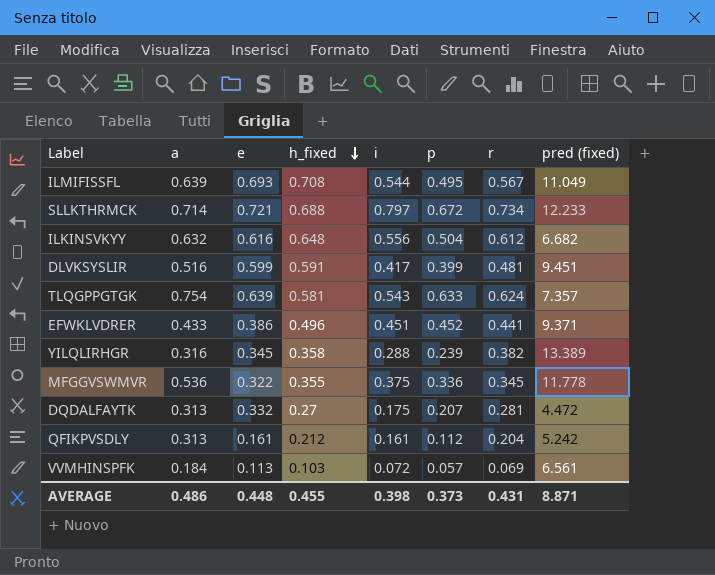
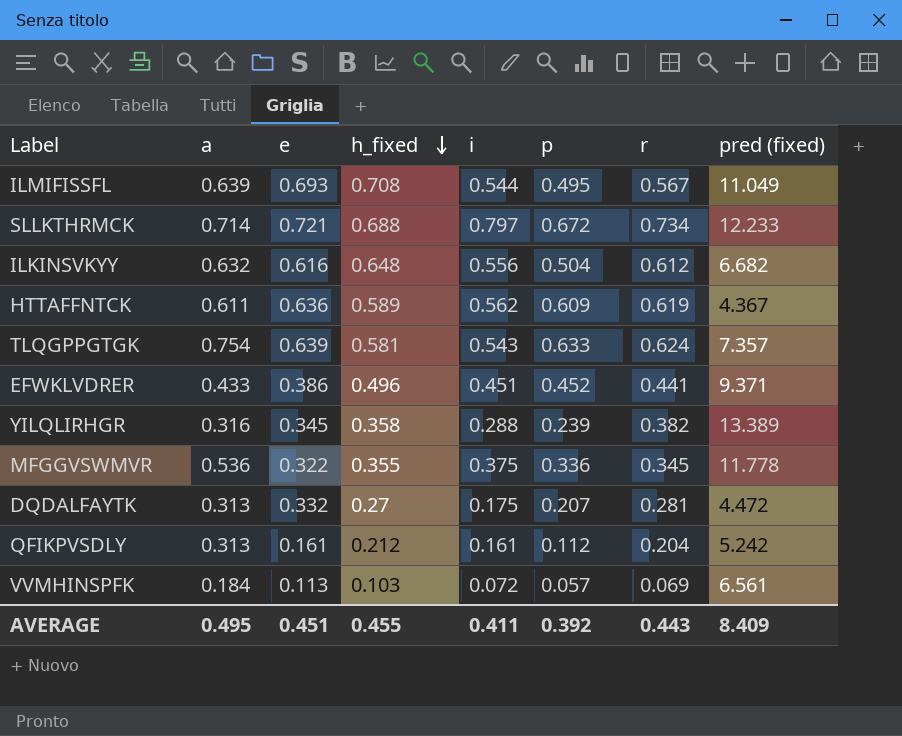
row DLVKSYSLIR: 0.516 | 0.599 | 0.591 | 0.417 | 0.399 | 0.481 | 9.451 -> none
row HTTAFFNTCK: none -> 0.611 | 0.636 | 0.589 | 0.562 | 0.609 | 0.619 | 4.367
AVERAGE | a: 0.486 -> 0.495
AVERAGE | e: 0.448 -> 0.451
AVERAGE | i: 0.398 -> 0.411
AVERAGE | p: 0.373 -> 0.392
AVERAGE | r: 0.431 -> 0.443
AVERAGE | pred (fixed): 8.871 -> 8.409

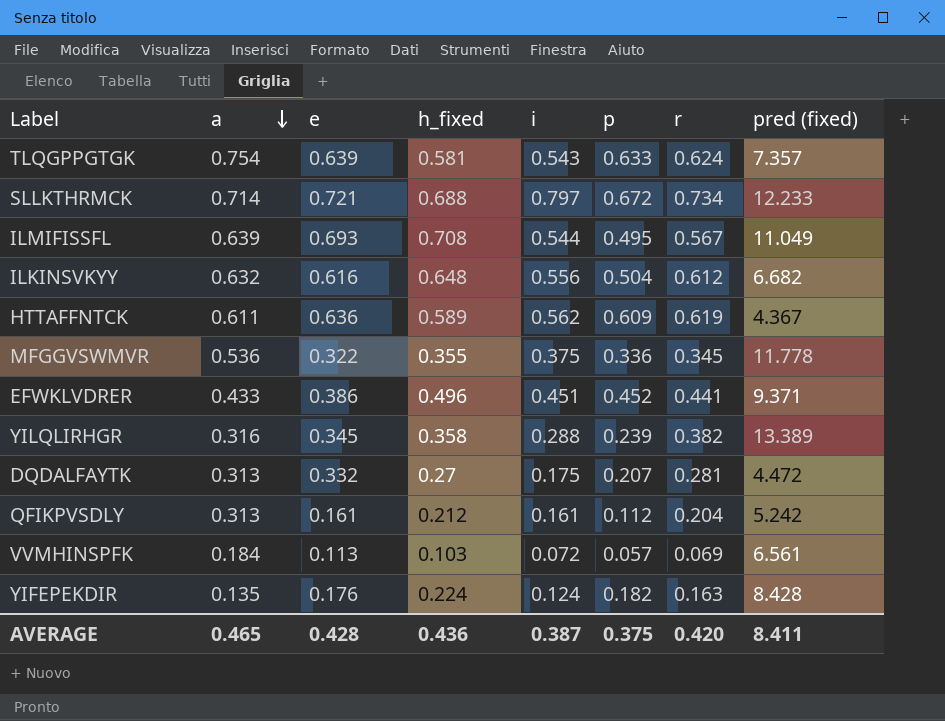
row order: h_fixed descending -> a descending
row YIFEPEKDIR: none -> 0.135 | 0.176 | 0.224 | 0.124 | 0.182 | 0.163 | 8.428
AVERAGE | a: 0.495 -> 0.465
AVERAGE | e: 0.451 -> 0.428
AVERAGE | h_fixed: 0.455 -> 0.436
AVERAGE | i: 0.411 -> 0.387
AVERAGE | p: 0.392 -> 0.375
AVERAGE | r: 0.443 -> 0.420
AVERAGE | pred (fixed): 8.409 -> 8.411

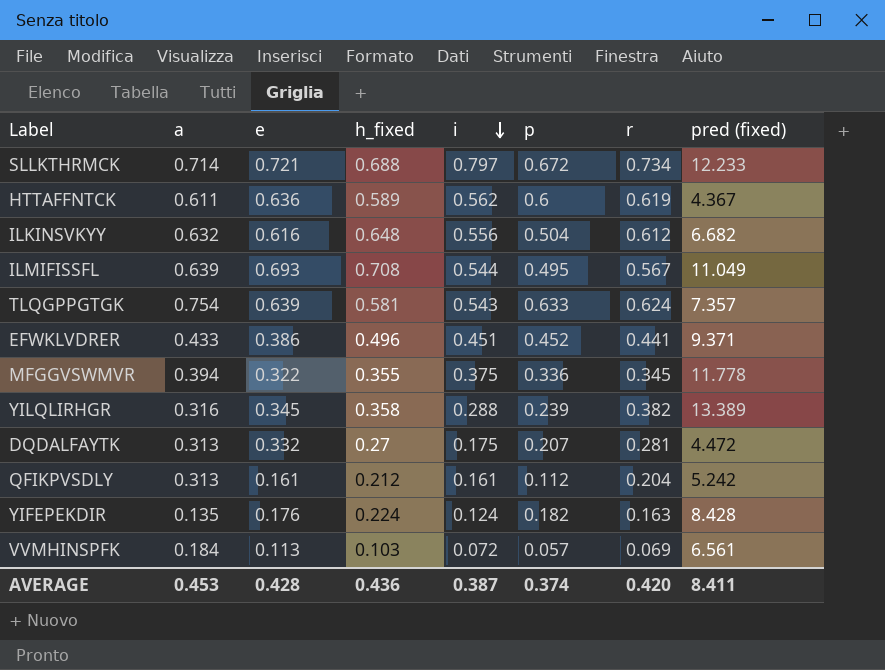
row order: a descending -> i descending
HTTAFFNTCK | p: 0.609 -> 0.6
MFGGVSWMVR | a: 0.536 -> 0.394
AVERAGE | a: 0.465 -> 0.453
AVERAGE | p: 0.375 -> 0.374

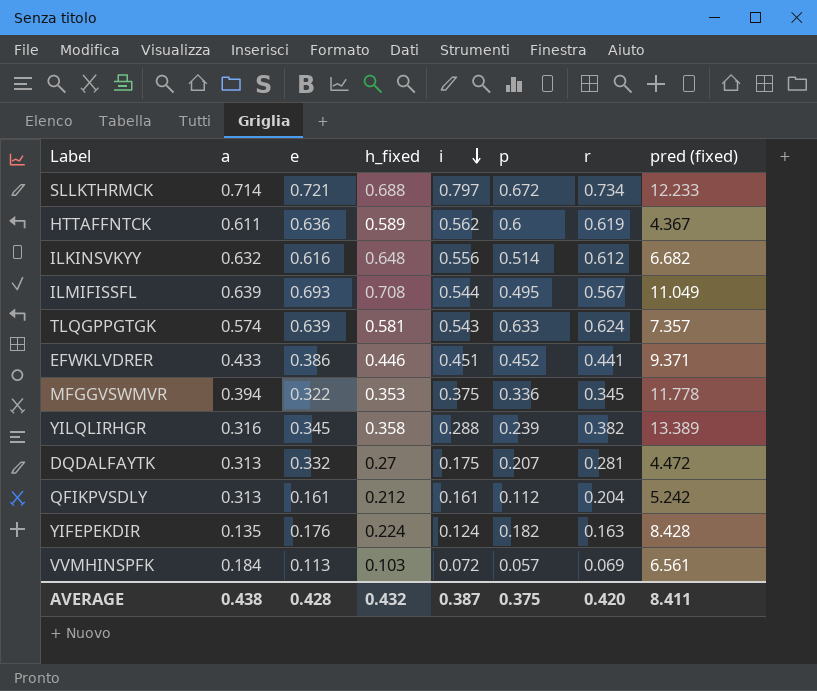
ILKINSVKYY | p: 0.504 -> 0.514
TLQGPPGTGK | a: 0.754 -> 0.574
EFWKLVDRER | h_fixed: 0.496 -> 0.446
MFGGVSWMVR | h_fixed: 0.355 -> 0.353
AVERAGE | a: 0.453 -> 0.438
AVERAGE | h_fixed: 0.436 -> 0.432
AVERAGE | p: 0.374 -> 0.375

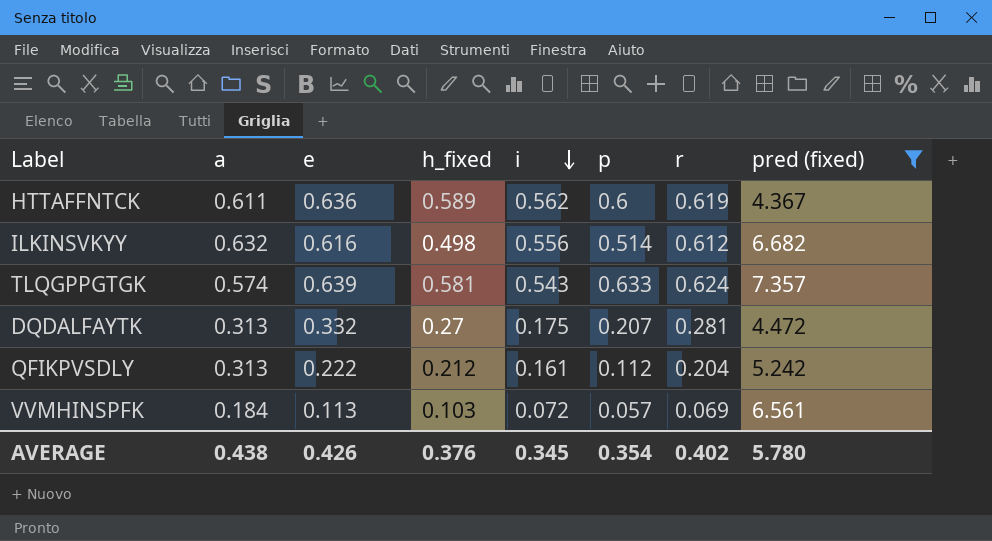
filter: none -> pred (fixed) <= 7.357
ILKINSVKYY | h_fixed: 0.648 -> 0.498
QFIKPVSDLY | e: 0.161 -> 0.222
AVERAGE | e: 0.428 -> 0.426
AVERAGE | h_fixed: 0.432 -> 0.376
AVERAGE | i: 0.387 -> 0.345
AVERAGE | p: 0.375 -> 0.354
AVERAGE | r: 0.420 -> 0.402
AVERAGE | pred (fixed): 8.411 -> 5.780

